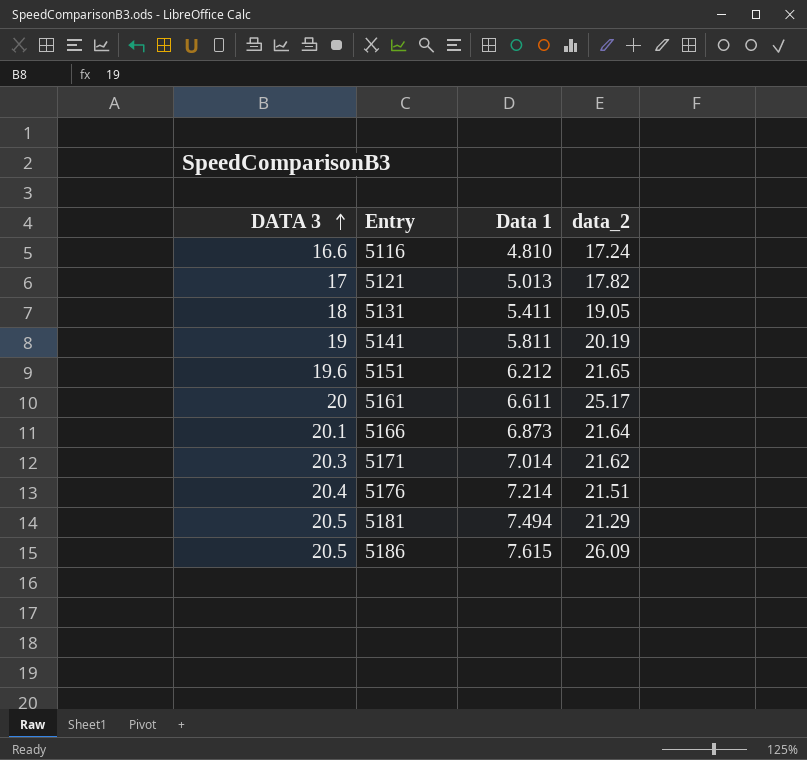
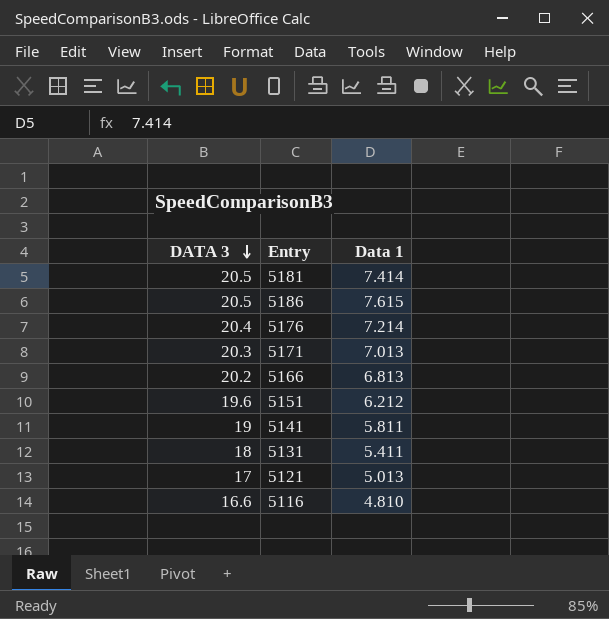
row order: DATA 3 ascending -> DATA 3 descending
column data_2 | position: 4 -> none
row 5161: 20 | 6.611 | 25.17 -> none
5181 | Data 1: 7.494 -> 7.414
5171 | Data 1: 7.014 -> 7.013
5166 | DATA 3: 20.1 -> 20.2
5166 | Data 1: 6.873 -> 6.813

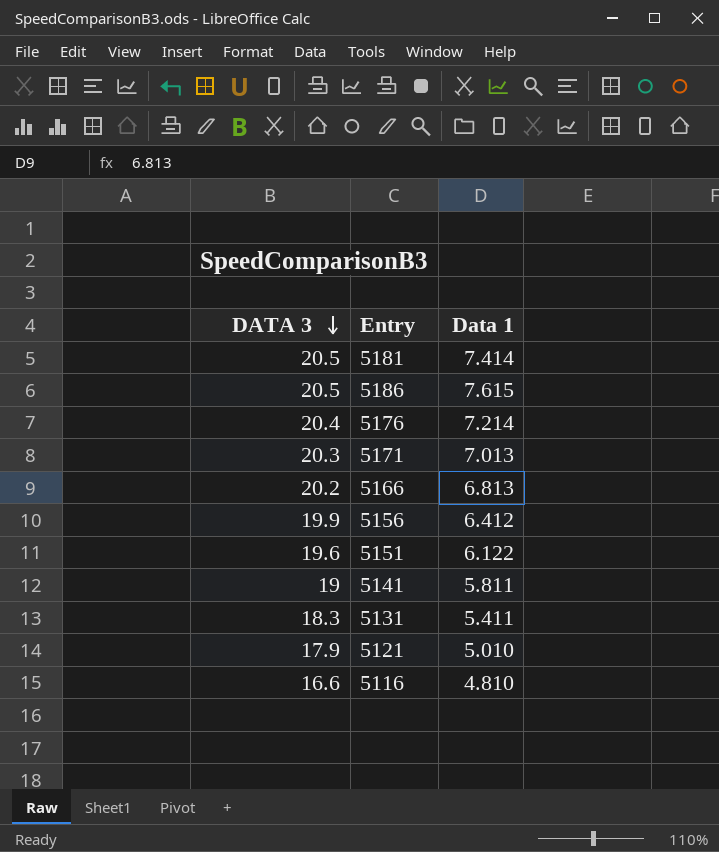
row 5156: none -> 19.9 | 6.412
5151 | Data 1: 6.212 -> 6.122
5131 | DATA 3: 18 -> 18.3
5121 | DATA 3: 17 -> 17.9
5121 | Data 1: 5.013 -> 5.010

